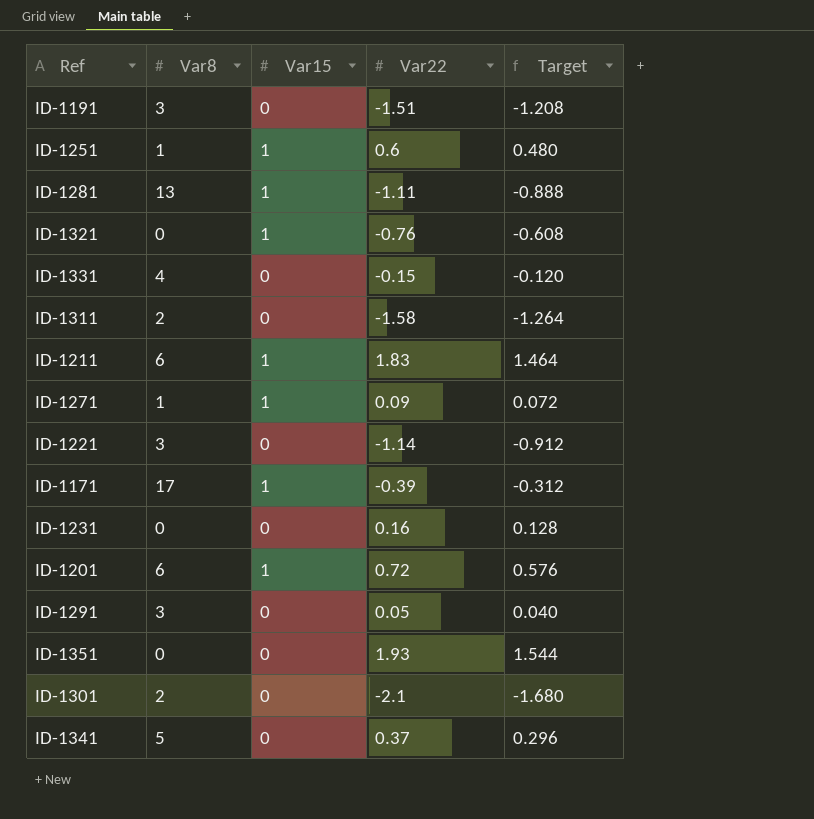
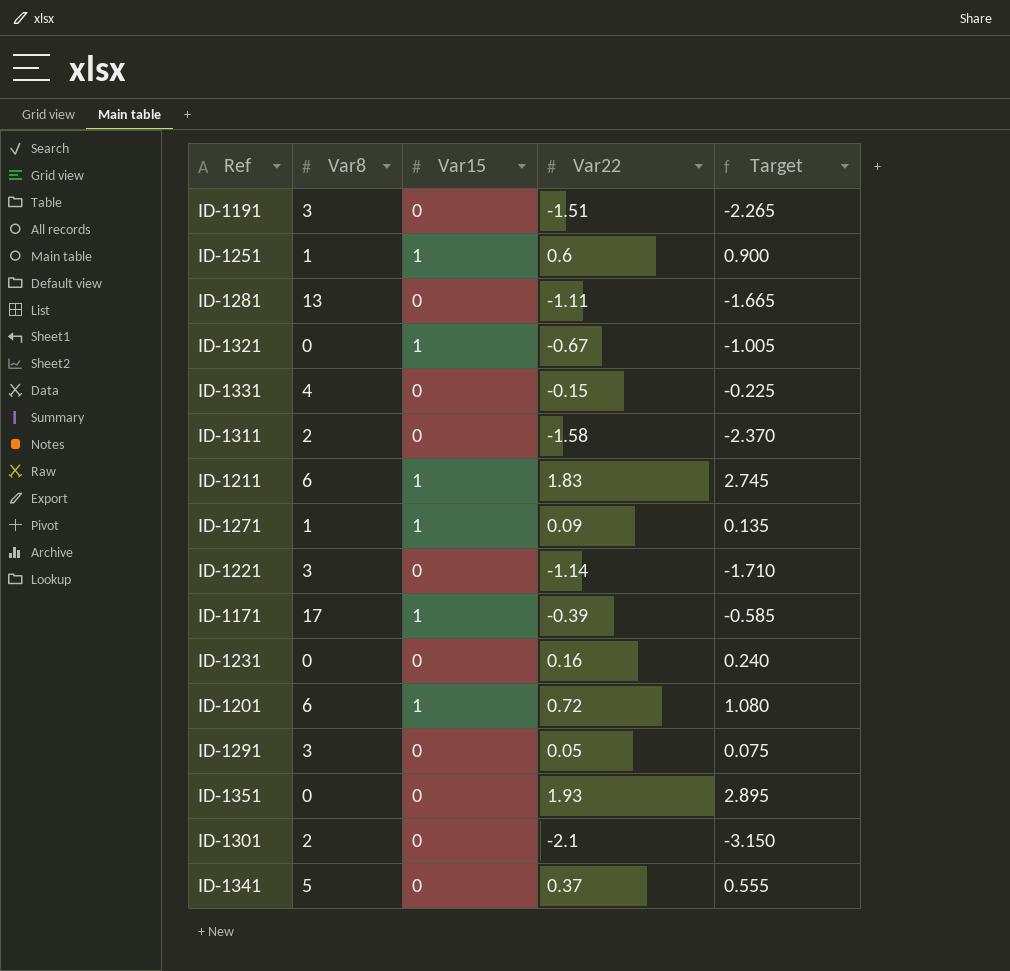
column Target | formula: [Var22] * 0.8 -> [Var22] * 1.5
ID-1281 | Var15: 1 -> 0
ID-1321 | Var22: -0.76 -> -0.67

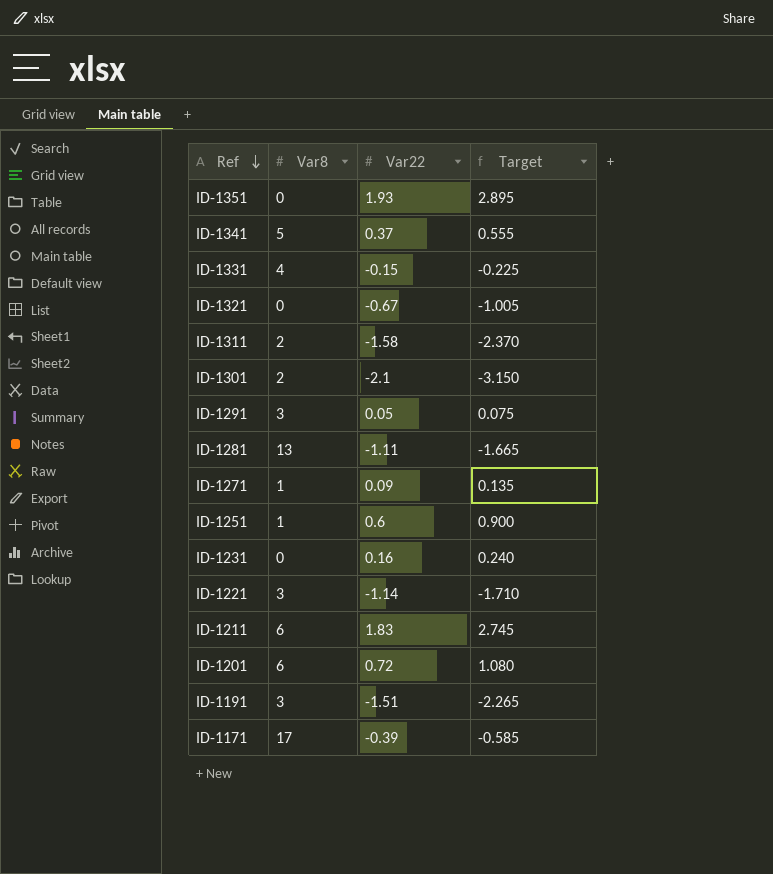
row order: none -> Ref descending
column Var15 | position: 3 -> none

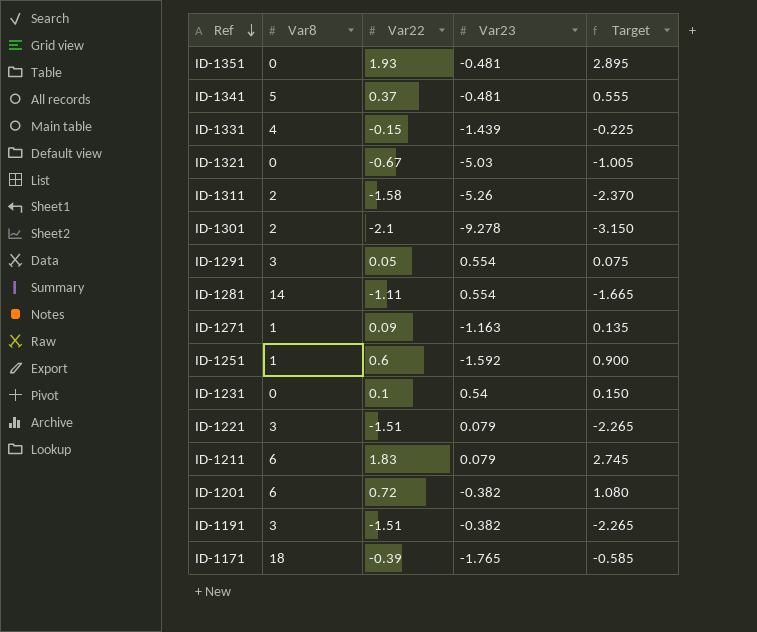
column Var23 | position: none -> 4
ID-1281 | Var8: 13 -> 14
ID-1231 | Var22: 0.16 -> 0.1
ID-1231 | Target: 0.240 -> 0.150
ID-1221 | Var22: -1.14 -> -1.51
ID-1221 | Target: -1.710 -> -2.265
ID-1171 | Var8: 17 -> 18

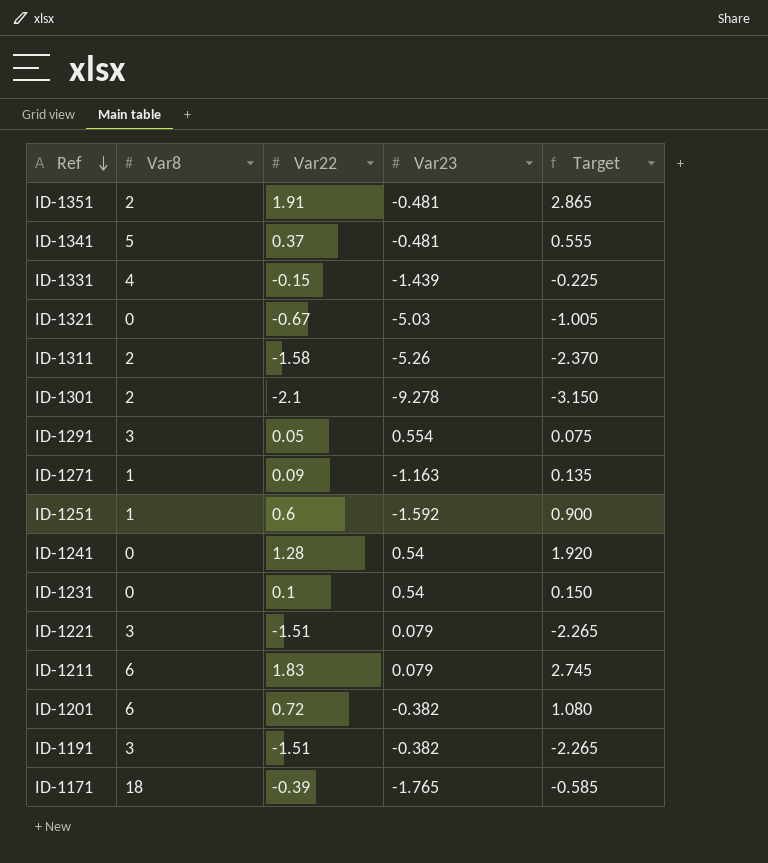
row ID-1281: 14 | -1.11 | 0.554 | -1.665 -> none
ID-1351 | Var8: 0 -> 2
ID-1351 | Var22: 1.93 -> 1.91
ID-1351 | Target: 2.895 -> 2.865
row ID-1241: none -> 0 | 1.28 | 0.54 | 1.920

